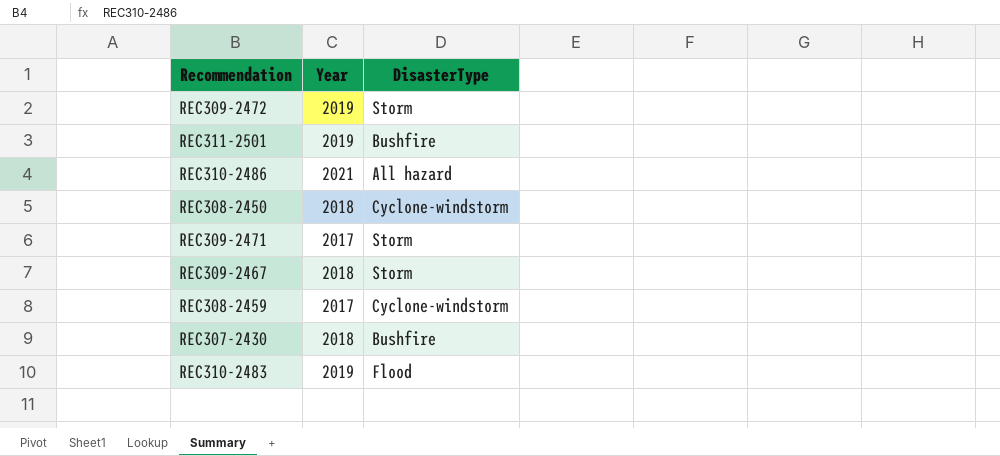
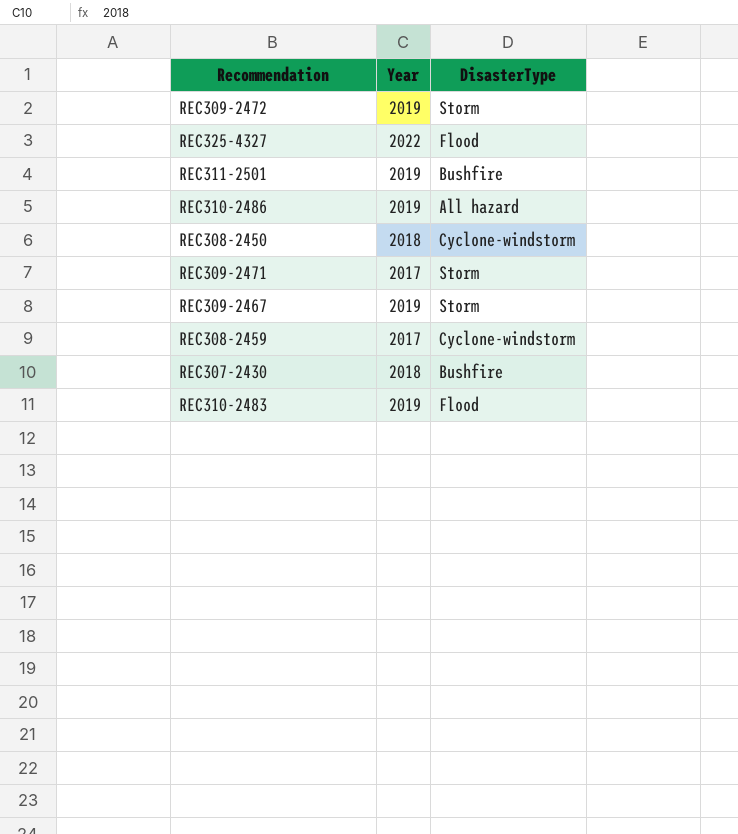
row REC325-4327: none -> 2022 | Flood
REC310-2486 | Year: 2021 -> 2019
REC309-2467 | Year: 2018 -> 2019

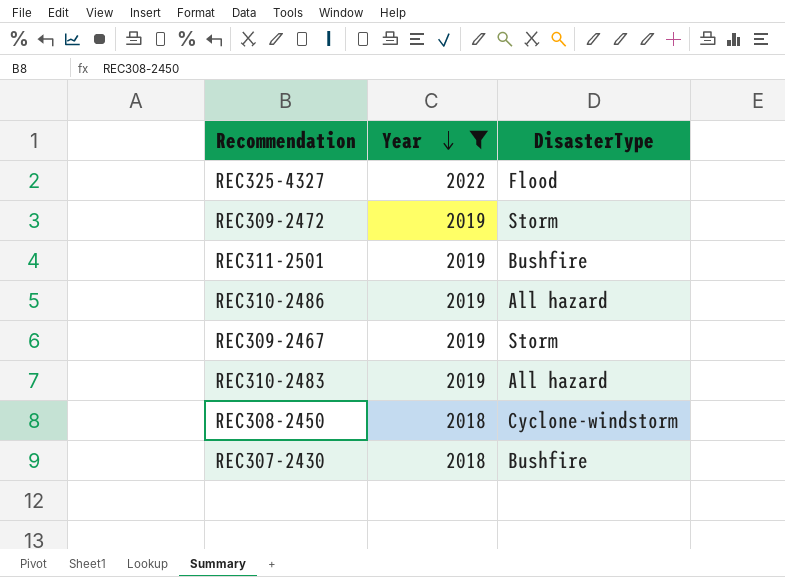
filter: none -> Year != 2017
row order: none -> Year descending
REC310-2483 | DisasterType: Flood -> All hazard

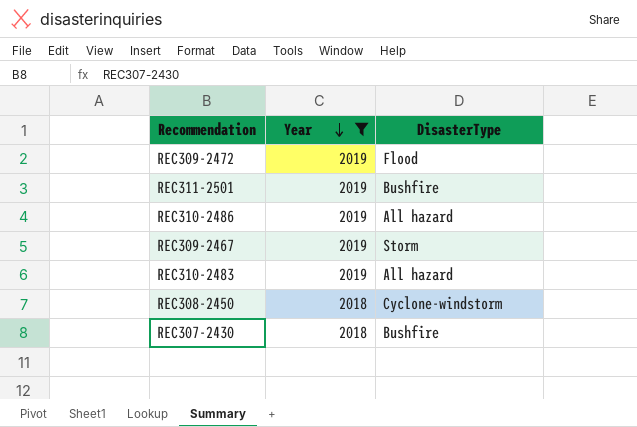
row REC325-4327: 2022 | Flood -> none
REC309-2472 | DisasterType: Storm -> Flood

